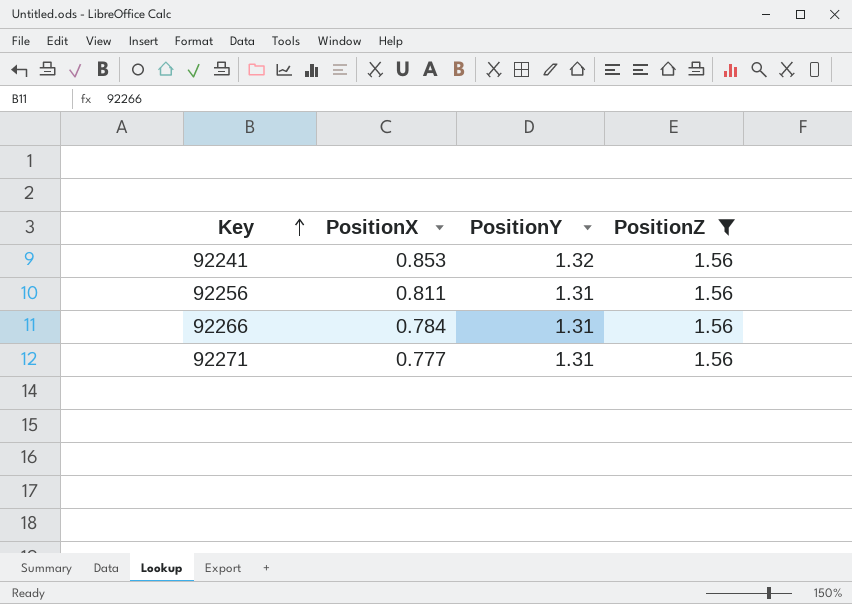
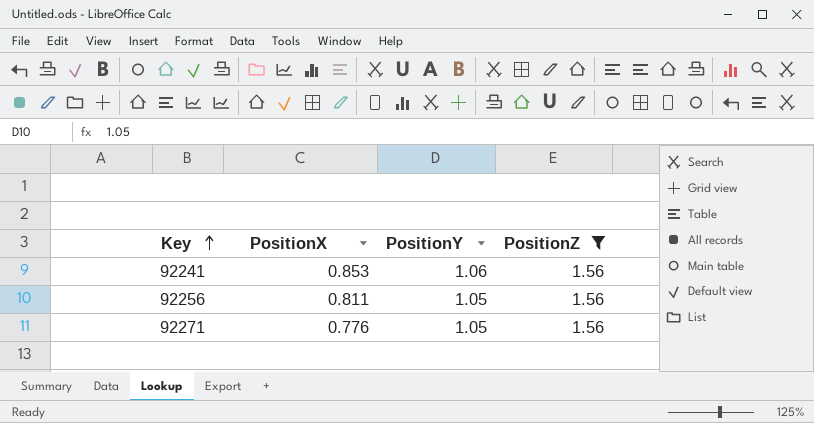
row 92266: 0.784 | 1.31 | 1.56 -> none
92241 | PositionY: 1.32 -> 1.06
92256 | PositionY: 1.31 -> 1.05
92271 | PositionX: 0.777 -> 0.776
92271 | PositionY: 1.31 -> 1.05

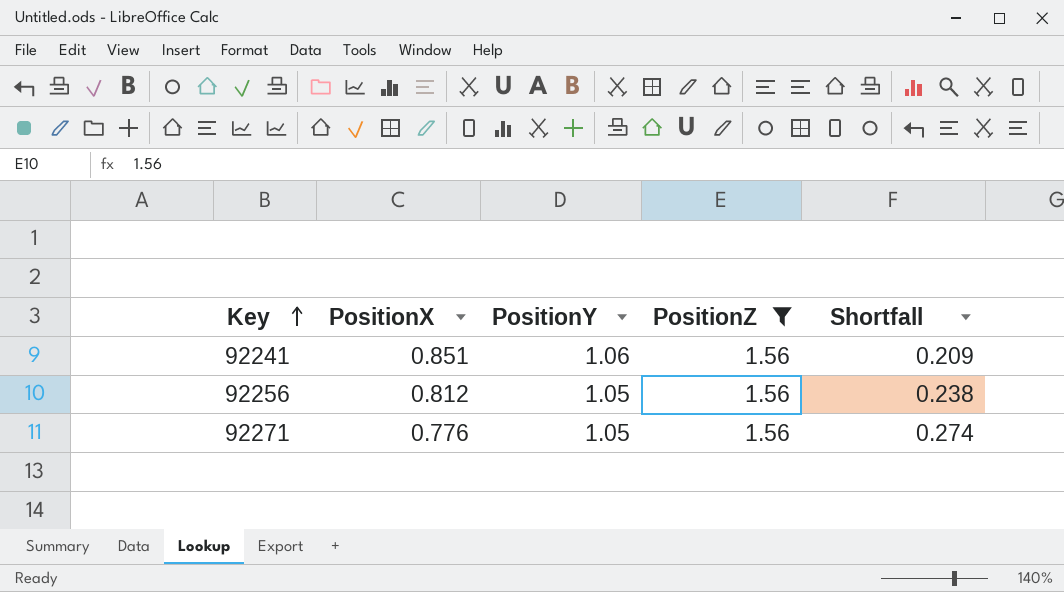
column Shortfall | formula: none -> [PositionY] - [PositionX]
92241 | PositionX: 0.853 -> 0.851
92256 | PositionX: 0.811 -> 0.812

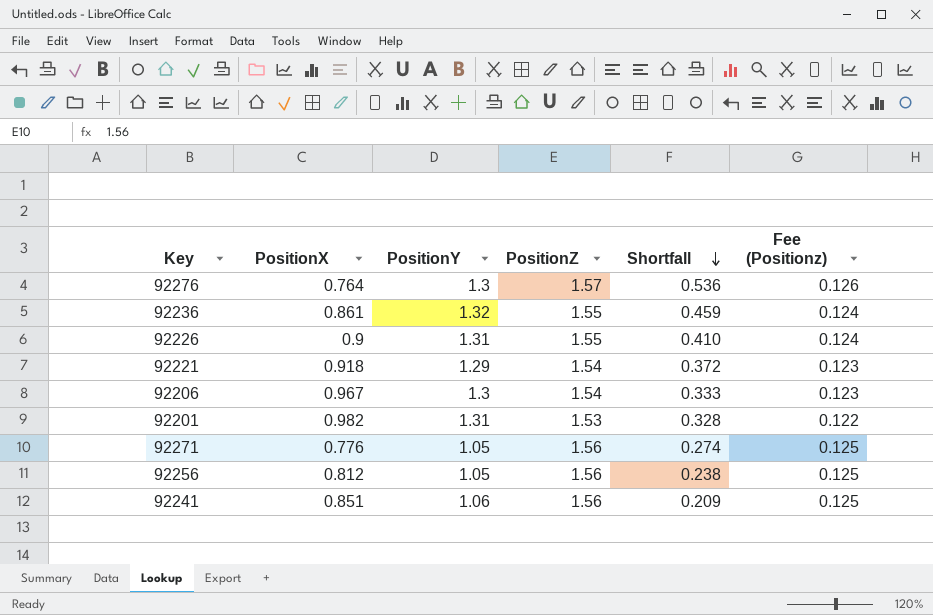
filter: PositionZ = 1.56 -> none
row order: Key ascending -> Shortfall descending
column Fee (Positionz) | formula: none -> [PositionZ] * 0.08

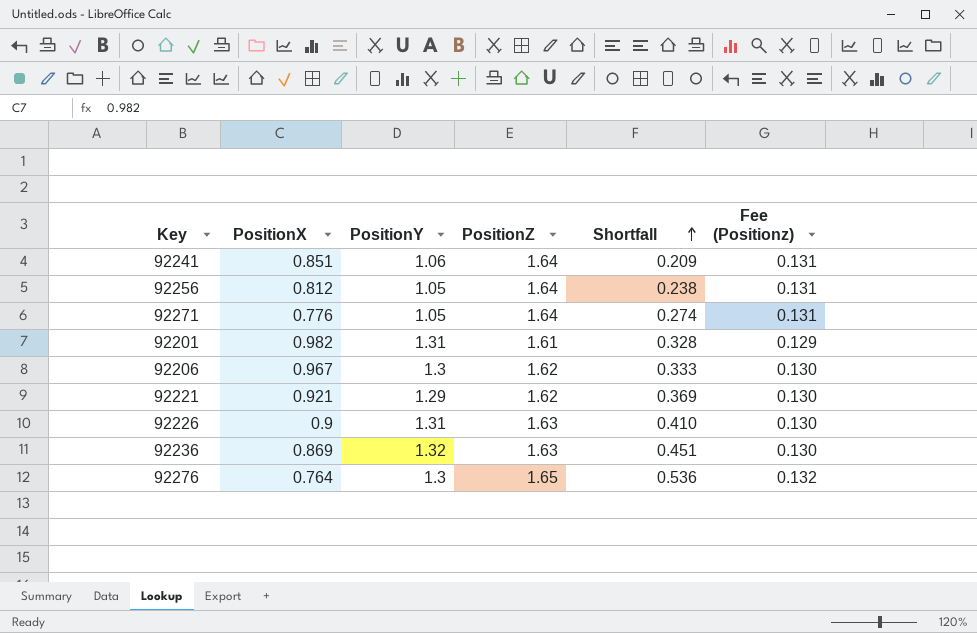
row order: Shortfall descending -> Shortfall ascending
92241 | PositionZ: 1.56 -> 1.64
92241 | Fee (Positionz): 0.125 -> 0.131
92256 | PositionZ: 1.56 -> 1.64
92256 | Fee (Positionz): 0.125 -> 0.131
92271 | PositionZ: 1.56 -> 1.64
92271 | Fee (Positionz): 0.125 -> 0.131
92201 | PositionZ: 1.53 -> 1.61
92201 | Fee (Positionz): 0.122 -> 0.129
92206 | PositionZ: 1.54 -> 1.62
92206 | Fee (Positionz): 0.123 -> 0.130
92221 | PositionX: 0.918 -> 0.921
92221 | PositionZ: 1.54 -> 1.62
92221 | Shortfall: 0.372 -> 0.369
92221 | Fee (Positionz): 0.123 -> 0.130
92226 | PositionZ: 1.55 -> 1.63
92226 | Fee (Positionz): 0.124 -> 0.130
92236 | PositionX: 0.861 -> 0.869
92236 | PositionZ: 1.55 -> 1.63
92236 | Shortfall: 0.459 -> 0.451
92236 | Fee (Positionz): 0.124 -> 0.130
92276 | PositionZ: 1.57 -> 1.65
92276 | Fee (Positionz): 0.126 -> 0.132

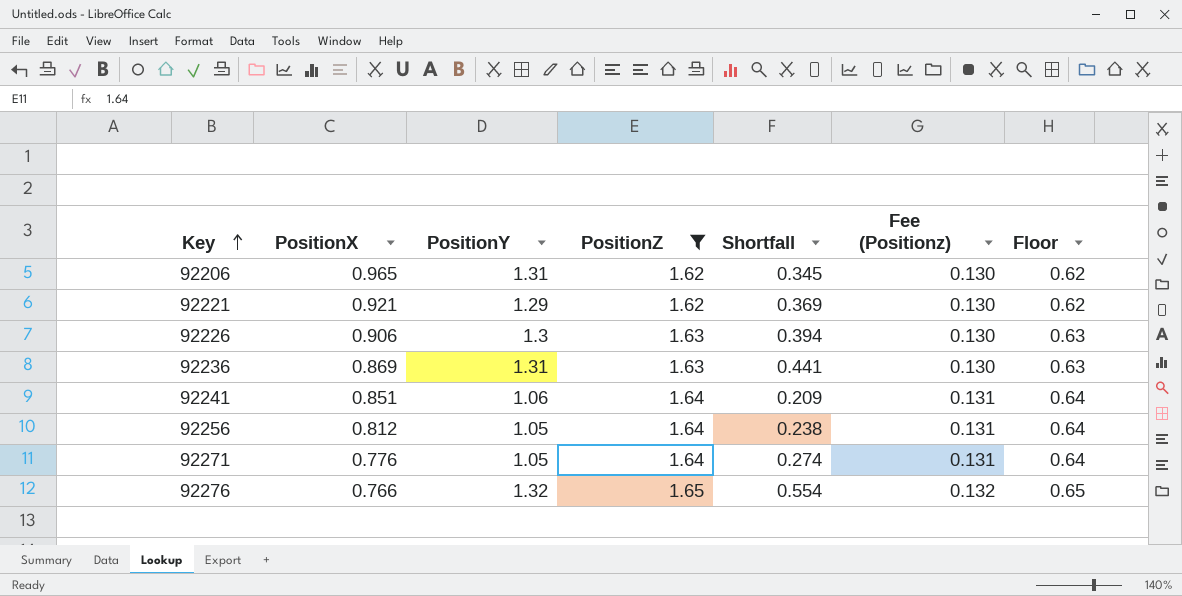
filter: none -> PositionZ != 1.61
row order: Shortfall ascending -> Key ascending
column Floor | formula: none -> [PositionZ] - 1
92206 | PositionX: 0.967 -> 0.965
92206 | PositionY: 1.3 -> 1.31
92206 | Shortfall: 0.333 -> 0.345
92226 | PositionX: 0.9 -> 0.906
92226 | PositionY: 1.31 -> 1.3
92226 | Shortfall: 0.410 -> 0.394
92236 | PositionY: 1.32 -> 1.31
92236 | Shortfall: 0.451 -> 0.441
92276 | PositionX: 0.764 -> 0.766
92276 | PositionY: 1.3 -> 1.32
92276 | Shortfall: 0.536 -> 0.554

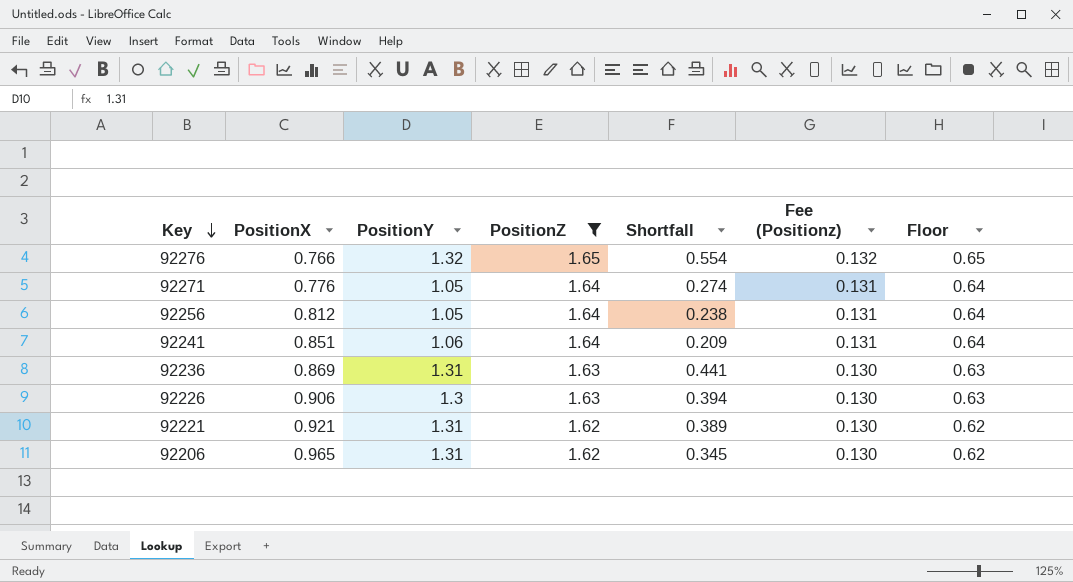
row order: Key ascending -> Key descending
92221 | PositionY: 1.29 -> 1.31
92221 | Shortfall: 0.369 -> 0.389

